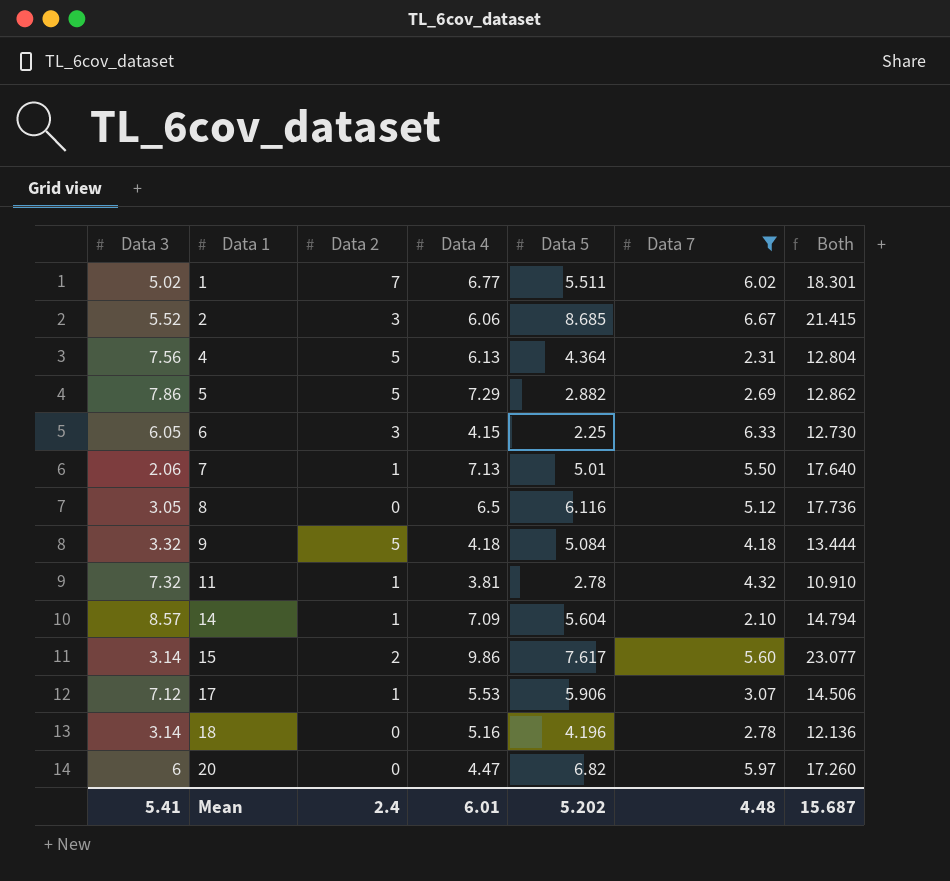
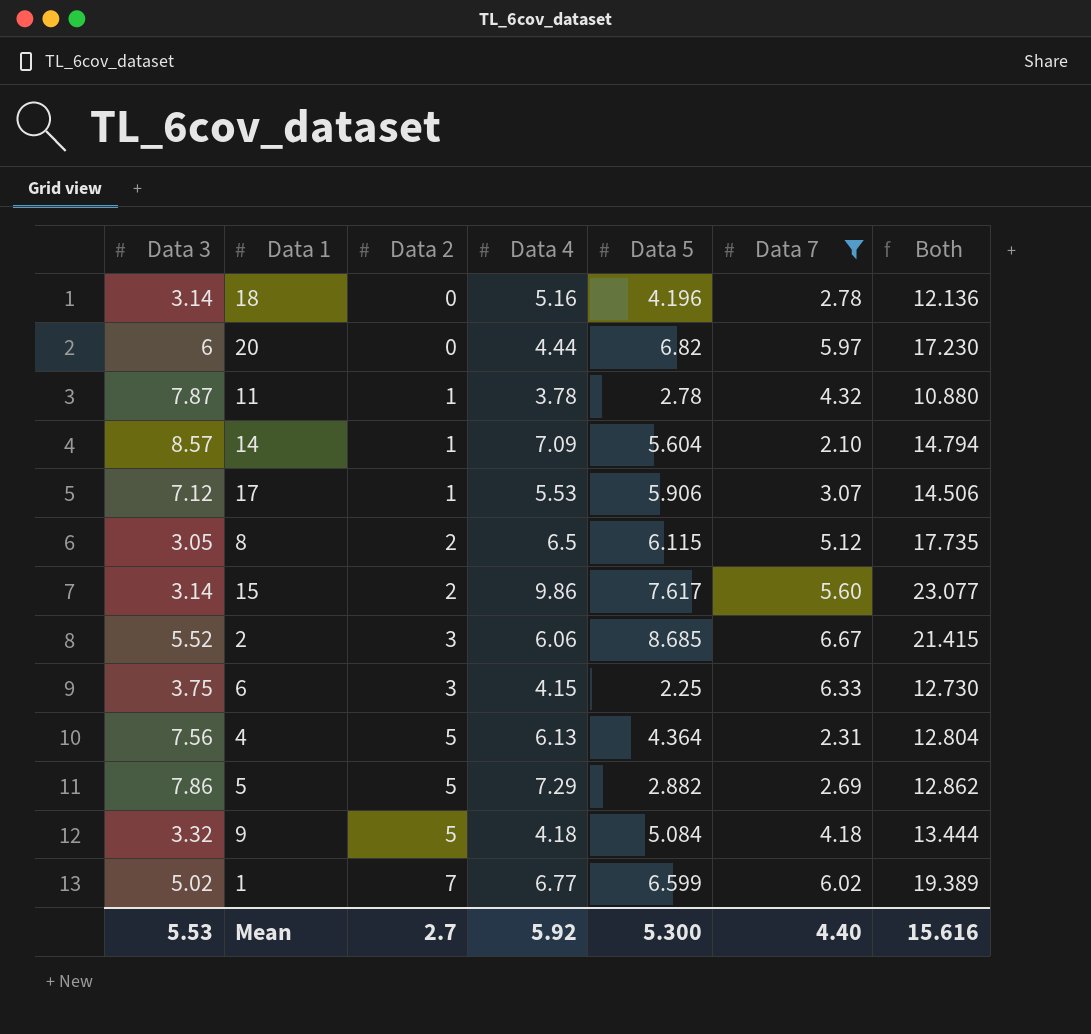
row order: Data 1 ascending -> Data 2 ascending
row 7: 2.06 | 1 | 7.13 | 5.01 | 5.50 | 17.640 -> none
20 | Data 4: 4.47 -> 4.44
20 | Both: 17.260 -> 17.230
11 | Data 3: 7.32 -> 7.87
11 | Data 4: 3.81 -> 3.78
11 | Both: 10.910 -> 10.880
8 | Data 2: 0 -> 2
8 | Data 5: 6.116 -> 6.115
8 | Both: 17.736 -> 17.735
6 | Data 3: 6.05 -> 3.75
1 | Data 5: 5.511 -> 6.599
1 | Both: 18.301 -> 19.389
Mean | Data 3: 5.41 -> 5.53
Mean | Data 2: 2.4 -> 2.7
Mean | Data 4: 6.01 -> 5.92
Mean | Data 5: 5.202 -> 5.300
Mean | Data 7: 4.48 -> 4.40
Mean | Both: 15.687 -> 15.616

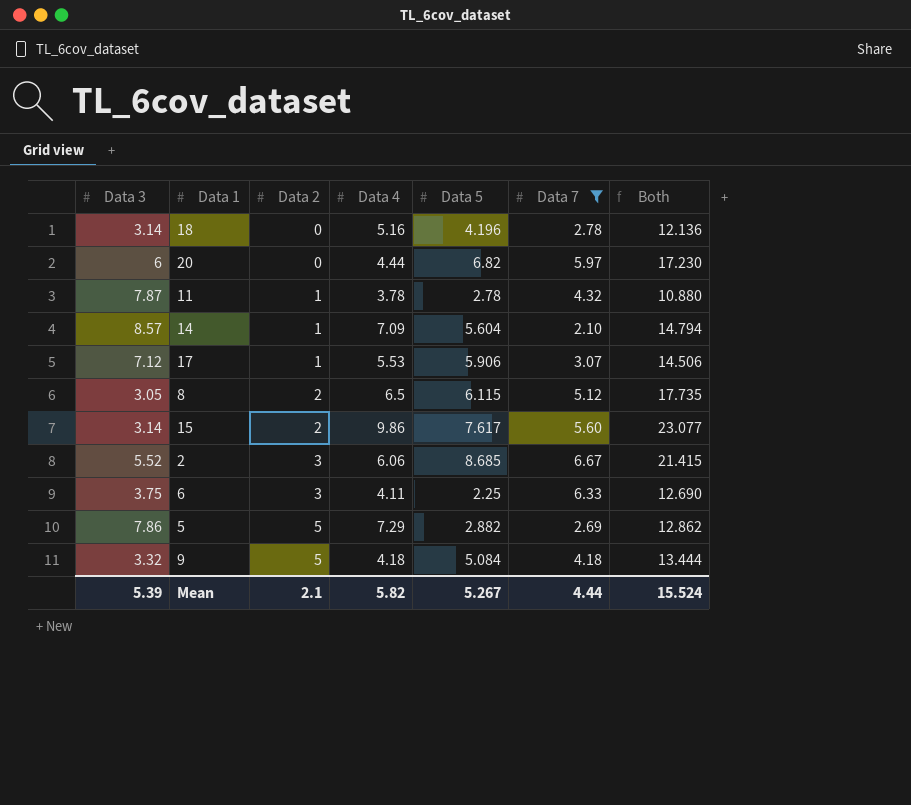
row 4: 7.56 | 5 | 6.13 | 4.364 | 2.31 | 12.804 -> none
row 1: 5.02 | 7 | 6.77 | 6.599 | 6.02 | 19.389 -> none
6 | Data 4: 4.15 -> 4.11
6 | Both: 12.730 -> 12.690
Mean | Data 3: 5.53 -> 5.39
Mean | Data 2: 2.7 -> 2.1
Mean | Data 4: 5.92 -> 5.82
Mean | Data 5: 5.300 -> 5.267
Mean | Data 7: 4.40 -> 4.44
Mean | Both: 15.616 -> 15.524

